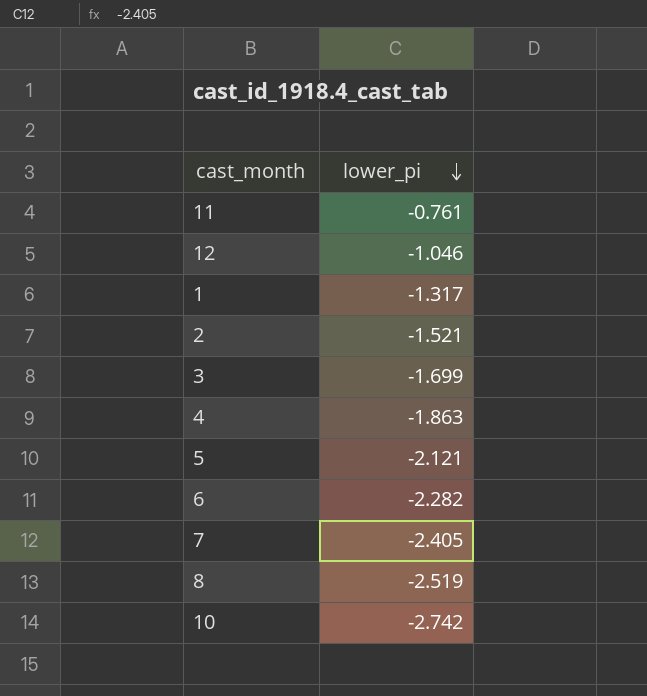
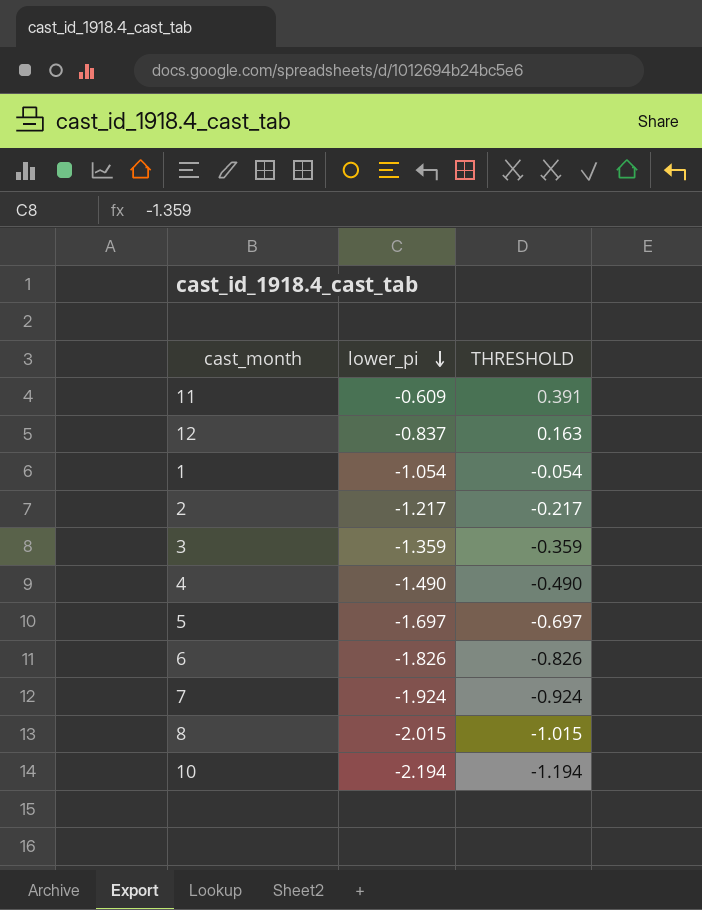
column THRESHOLD | formula: none -> [lower_pi] + 1
11 | lower_pi: -0.761 -> -0.609
12 | lower_pi: -1.046 -> -0.837
1 | lower_pi: -1.317 -> -1.054
2 | lower_pi: -1.521 -> -1.217
3 | lower_pi: -1.699 -> -1.359
4 | lower_pi: -1.863 -> -1.490
5 | lower_pi: -2.121 -> -1.697
6 | lower_pi: -2.282 -> -1.826
7 | lower_pi: -2.405 -> -1.924
8 | lower_pi: -2.519 -> -2.015
10 | lower_pi: -2.742 -> -2.194

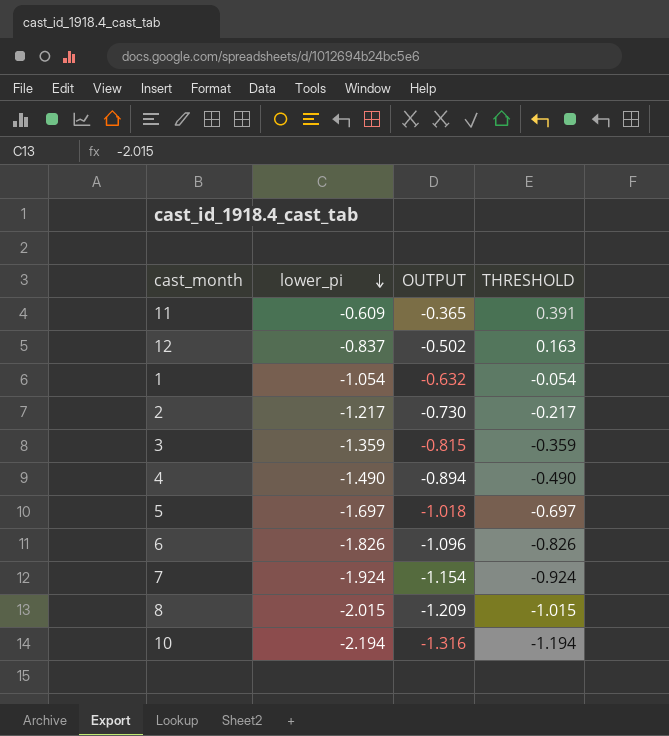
column OUTPUT | formula: none -> [lower_pi] * 0.6

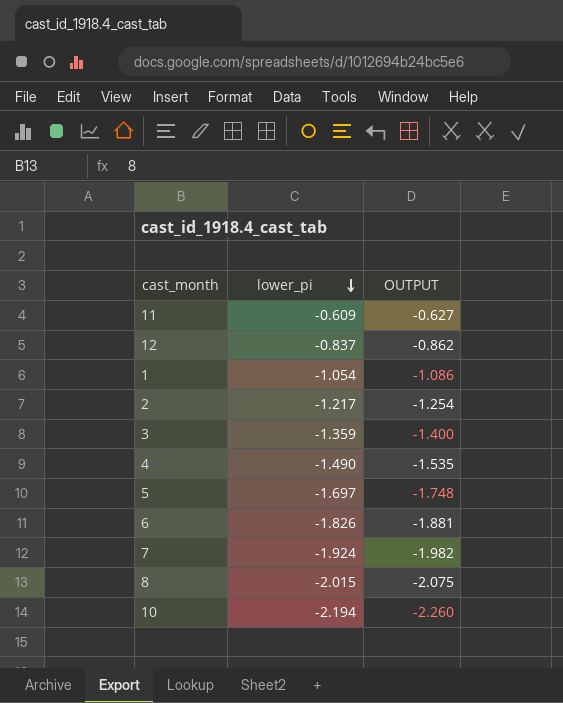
column THRESHOLD | formula: [lower_pi] + 1 -> none
column OUTPUT | formula: [lower_pi] * 0.6 -> [lower_pi] * 1.03

